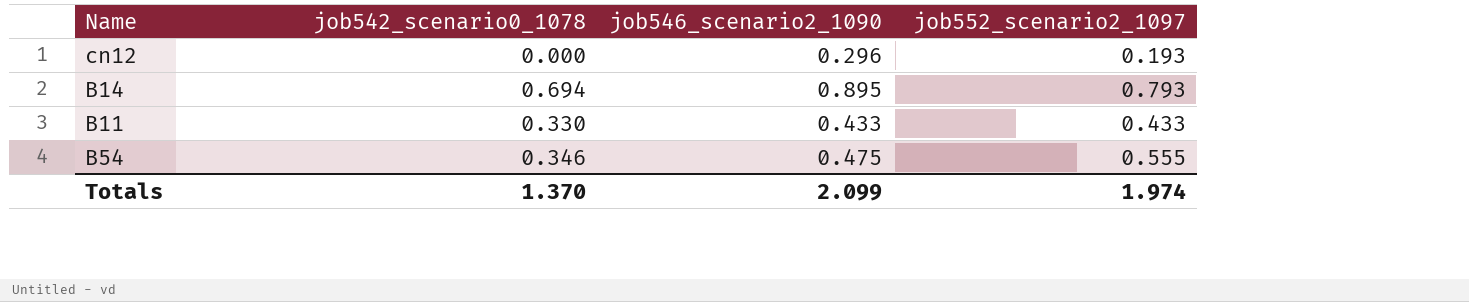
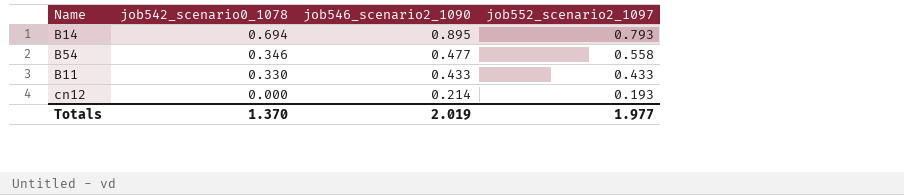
row order: none -> job542_scenario0_1078 descending
B54 | job546_scenario2_1090: 0.475 -> 0.477
B54 | job552_scenario2_1097: 0.555 -> 0.558
cn12 | job546_scenario2_1090: 0.296 -> 0.214
Totals | job546_scenario2_1090: 2.099 -> 2.019
Totals | job552_scenario2_1097: 1.974 -> 1.977

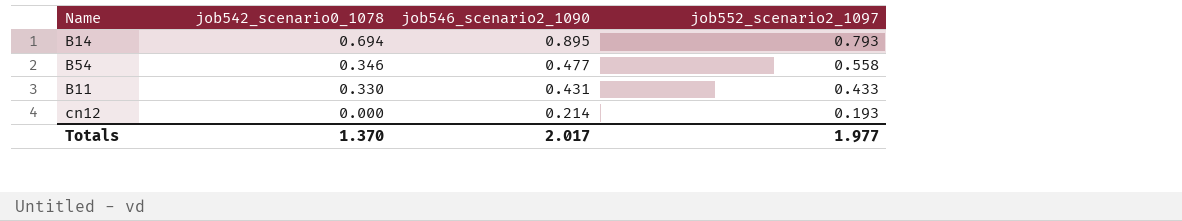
B11 | job546_scenario2_1090: 0.433 -> 0.431
Totals | job546_scenario2_1090: 2.019 -> 2.017

